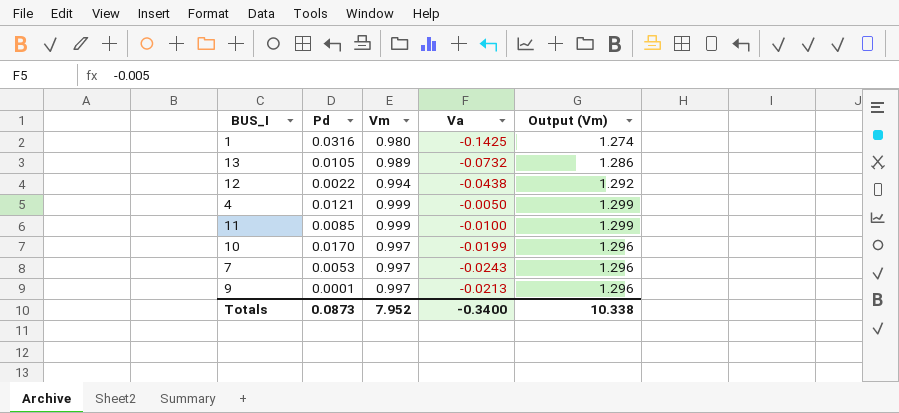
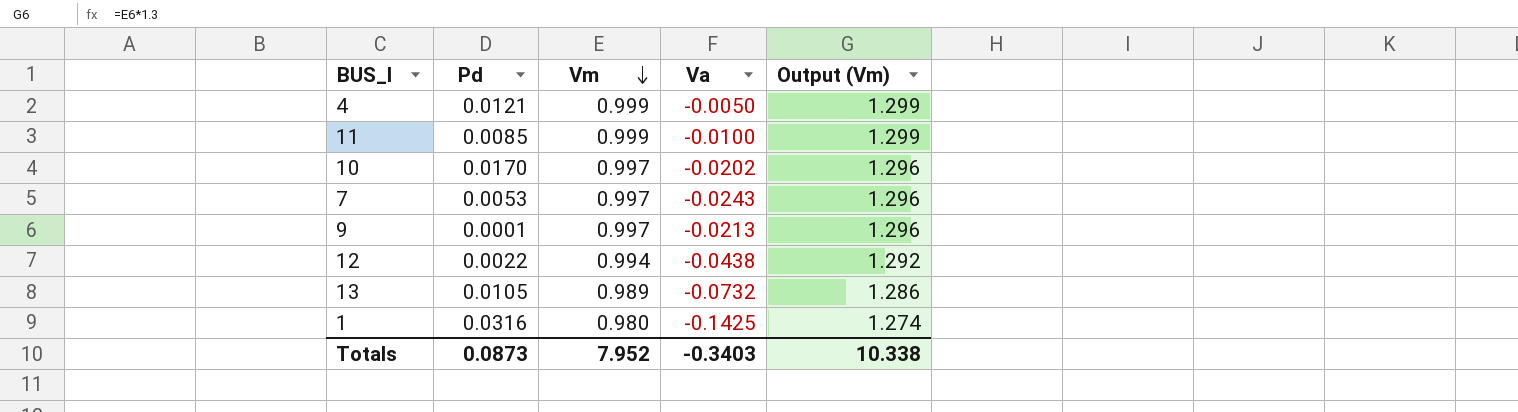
row order: none -> Vm descending
10 | Va: -0.0199 -> -0.0202
Totals | Va: -0.3400 -> -0.3403

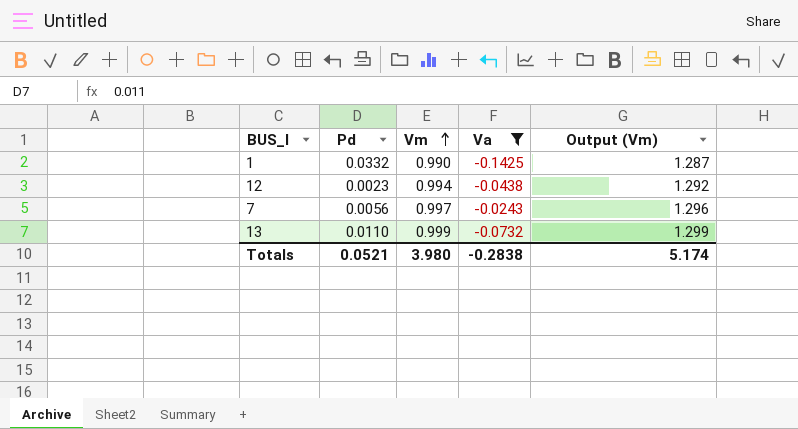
filter: none -> Va <= -0.0243
row order: Vm descending -> Vm ascending
1 | Pd: 0.0316 -> 0.0332
1 | Vm: 0.980 -> 0.990
1 | Output (Vm): 1.274 -> 1.287
12 | Pd: 0.0022 -> 0.0023
7 | Pd: 0.0053 -> 0.0056
13 | Pd: 0.0105 -> 0.0110
13 | Vm: 0.989 -> 0.999
13 | Output (Vm): 1.286 -> 1.299
Totals | Pd: 0.0873 -> 0.0521
Totals | Vm: 7.952 -> 3.980
Totals | Va: -0.3403 -> -0.2838
Totals | Output (Vm): 10.338 -> 5.174

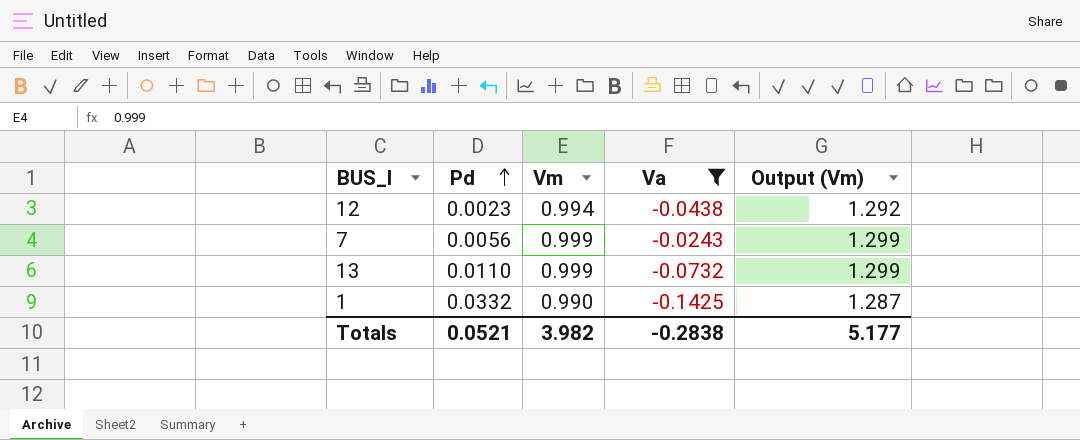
row order: Vm ascending -> Pd ascending
7 | Vm: 0.997 -> 0.999
7 | Output (Vm): 1.296 -> 1.299
Totals | Vm: 3.980 -> 3.982
Totals | Output (Vm): 5.174 -> 5.177

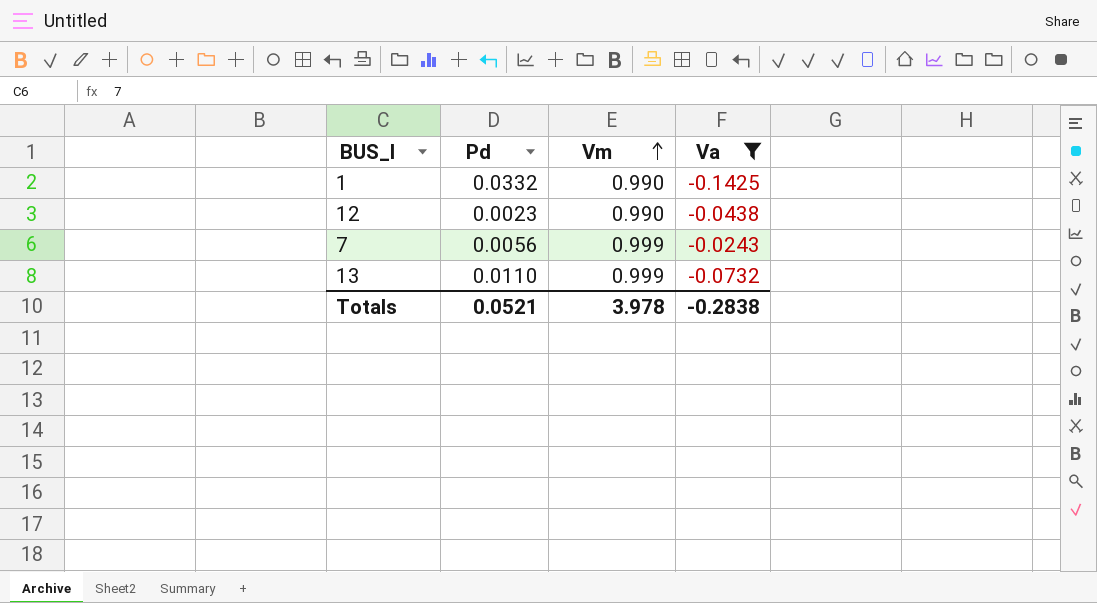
row order: Pd ascending -> Vm ascending
column Output (Vm) | formula: [Vm] * 1.3 -> none
12 | Vm: 0.994 -> 0.990
Totals | Vm: 3.982 -> 3.978

